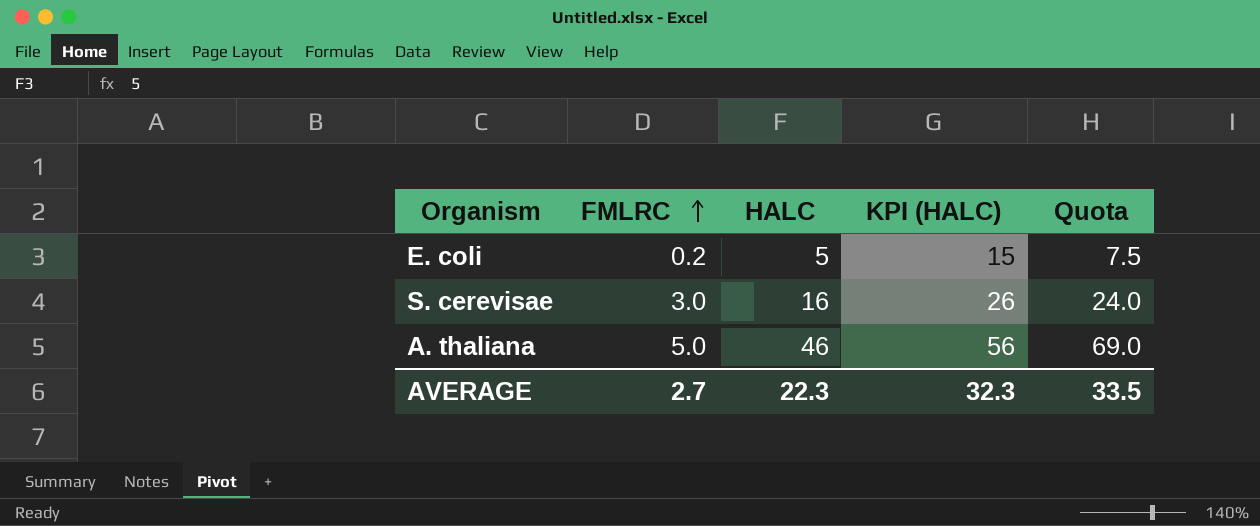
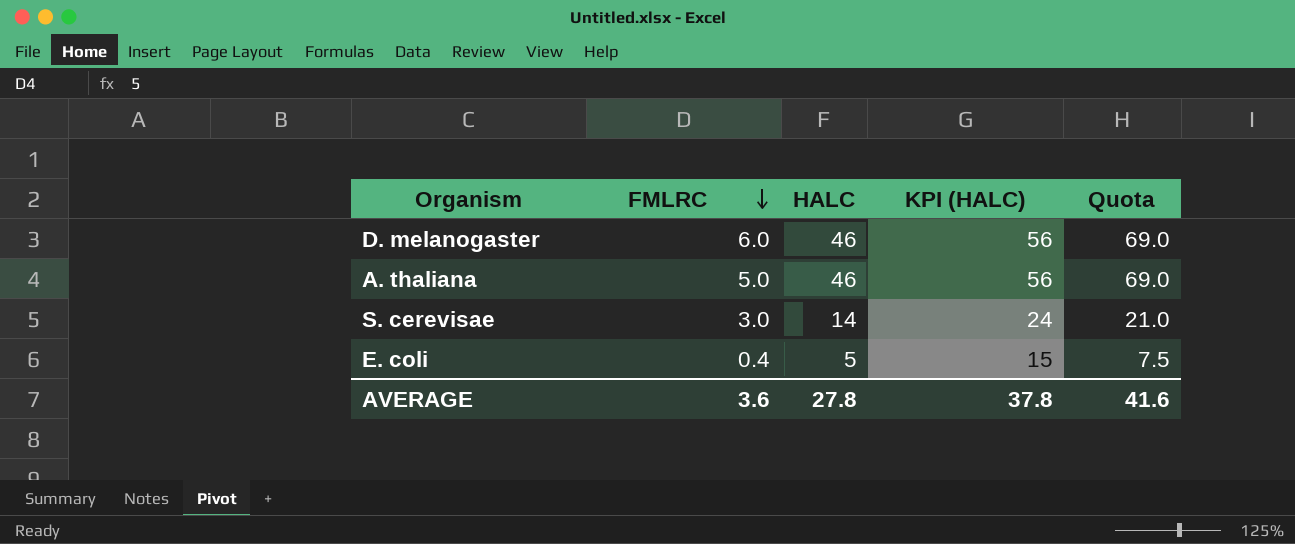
row order: FMLRC ascending -> FMLRC descending
row D. melanogaster: none -> 6.0 | 46 | 56 | 69.0
S. cerevisae | HALC: 16 -> 14
S. cerevisae | KPI (HALC): 26 -> 24
S. cerevisae | Quota: 24.0 -> 21.0
E. coli | FMLRC: 0.2 -> 0.4
AVERAGE | FMLRC: 2.7 -> 3.6
AVERAGE | HALC: 22.3 -> 27.8
AVERAGE | KPI (HALC): 32.3 -> 37.8
AVERAGE | Quota: 33.5 -> 41.6

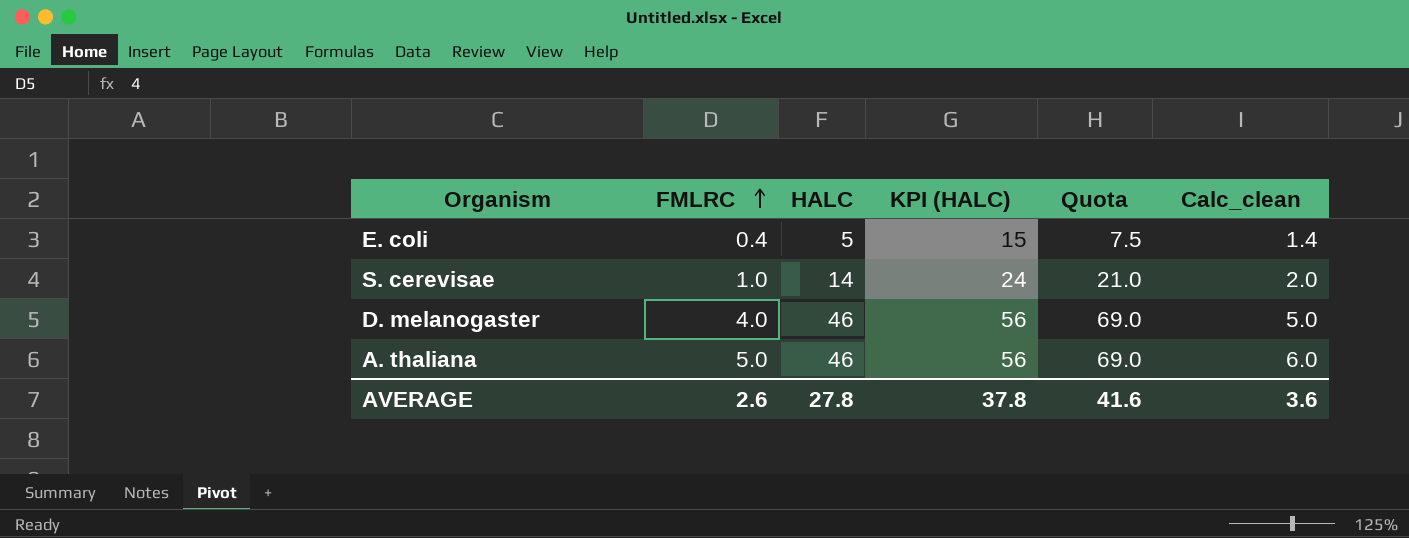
row order: FMLRC descending -> FMLRC ascending
column Calc_clean | formula: none -> [FMLRC] + 1
S. cerevisae | FMLRC: 3.0 -> 1.0
D. melanogaster | FMLRC: 6.0 -> 4.0
AVERAGE | FMLRC: 3.6 -> 2.6

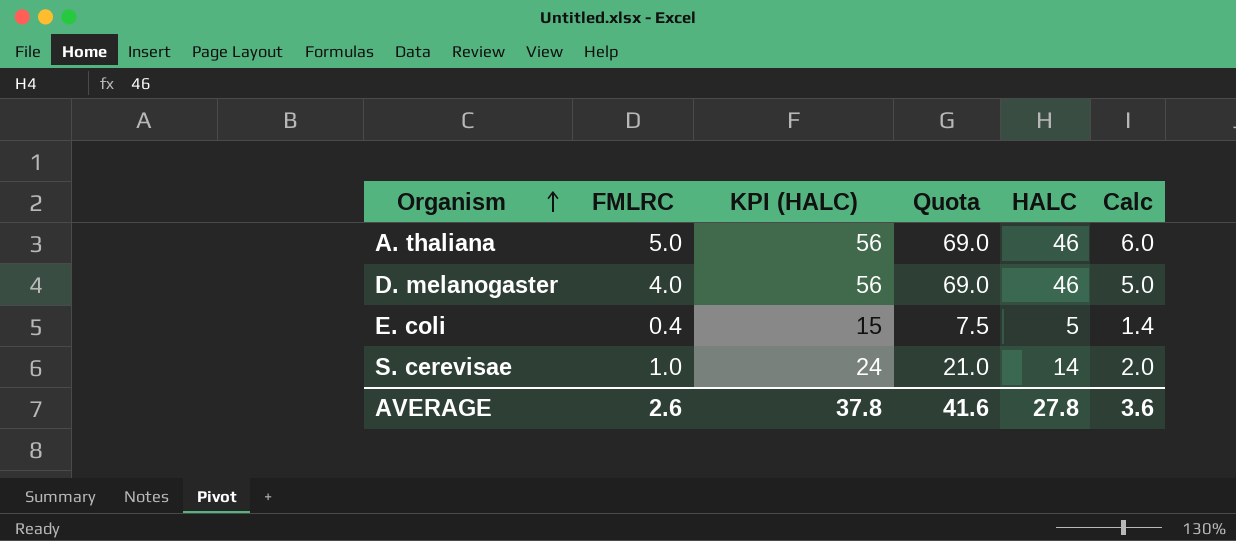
row order: FMLRC ascending -> Organism ascending
column HALC | position: 3 -> 5
column name: Calc_clean -> Calc

